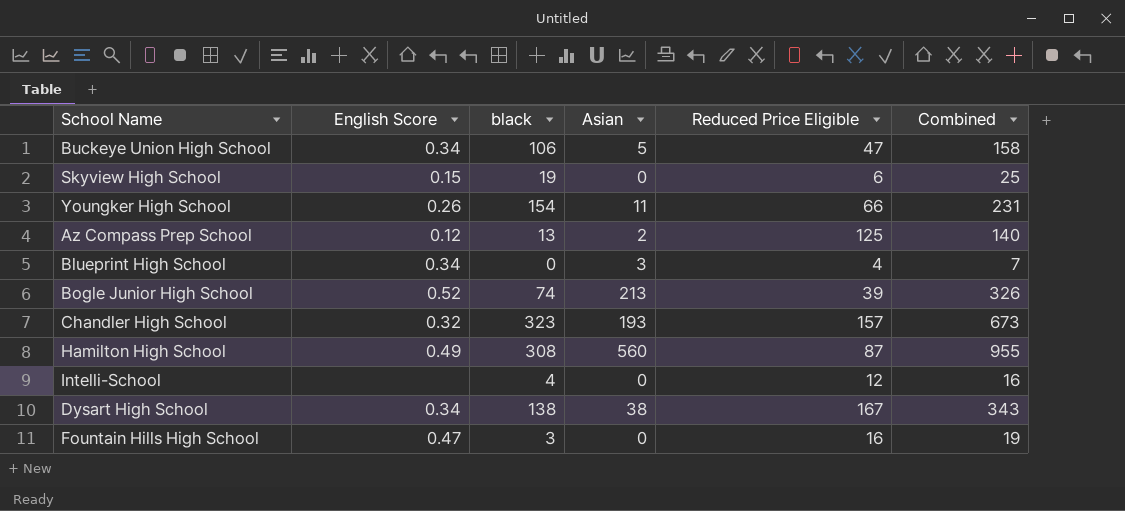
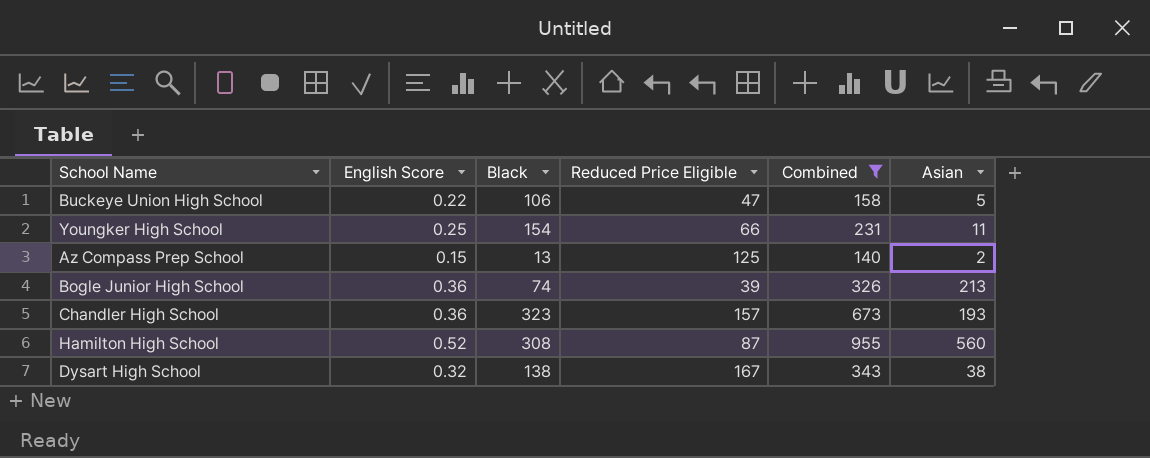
filter: none -> Combined >= 140
column name: black -> Black
column Asian | position: 4 -> 6
Buckeye Union High School | English Score: 0.34 -> 0.22
Youngker High School | English Score: 0.26 -> 0.25
Az Compass Prep School | English Score: 0.12 -> 0.15
Bogle Junior High School | English Score: 0.52 -> 0.36
Chandler High School | English Score: 0.32 -> 0.36
Hamilton High School | English Score: 0.49 -> 0.52
Dysart High School | English Score: 0.34 -> 0.32

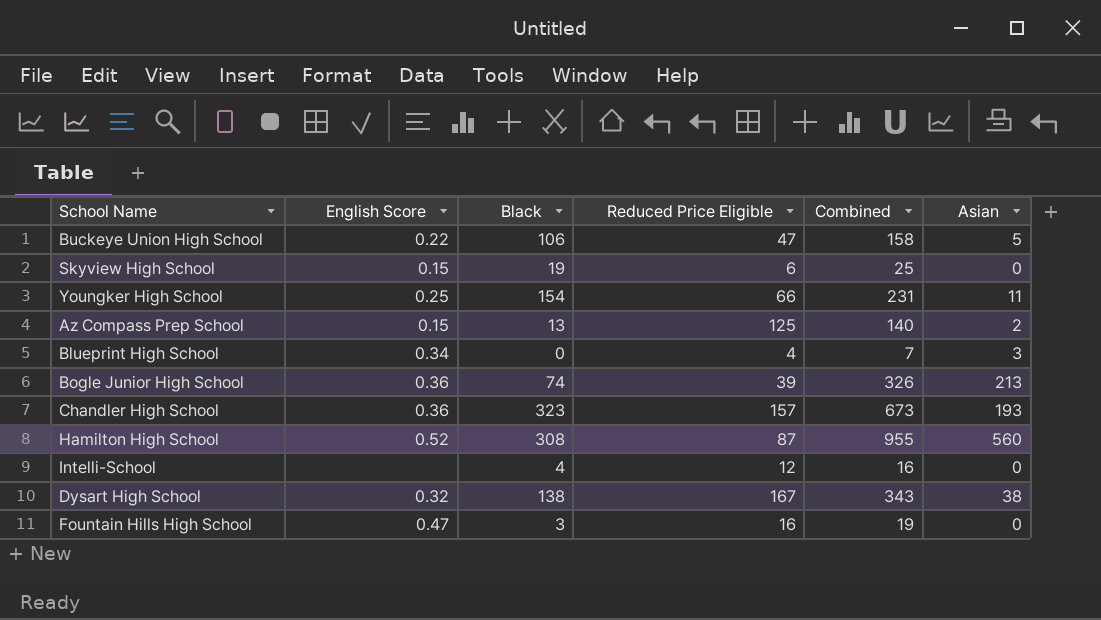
filter: Combined >= 140 -> none

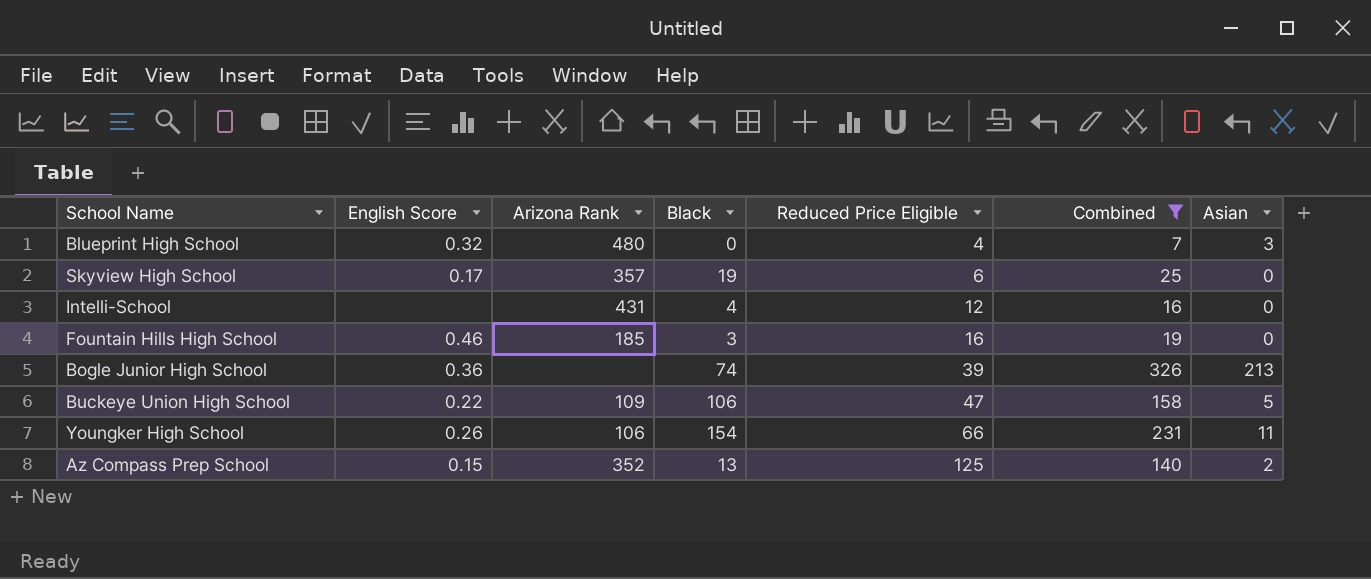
filter: none -> Combined <= 326
row order: none -> Reduced Price Eligible ascending
column Arizona Rank | position: none -> 3
Blueprint High School | English Score: 0.34 -> 0.32
Skyview High School | English Score: 0.15 -> 0.17
Fountain Hills High School | English Score: 0.47 -> 0.46
Youngker High School | English Score: 0.25 -> 0.26

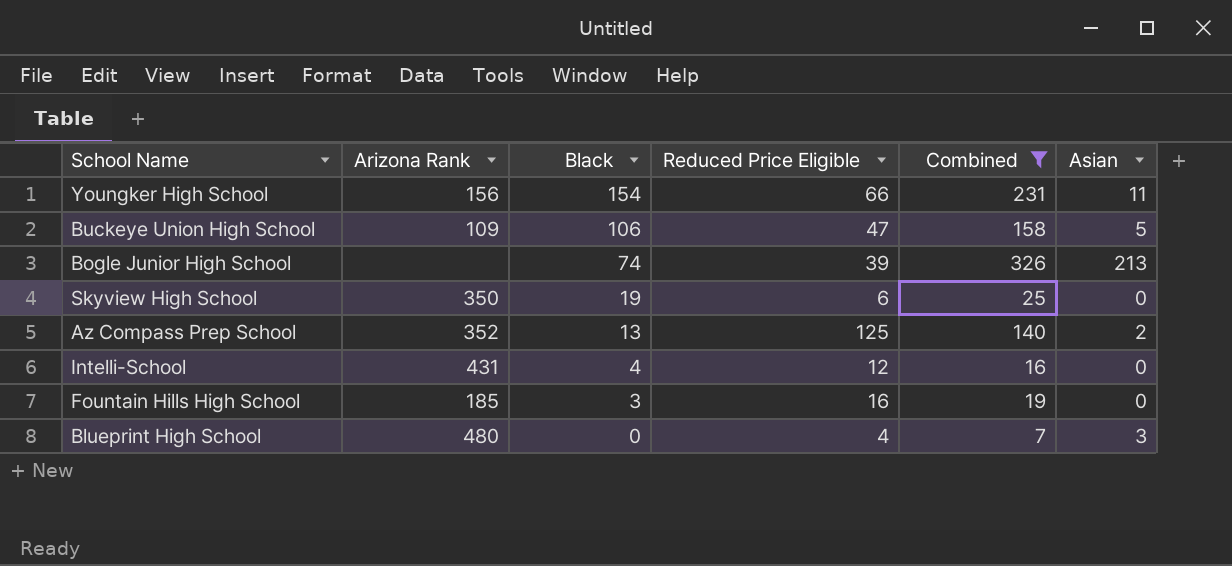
row order: Reduced Price Eligible ascending -> Black descending
column English Score | position: 2 -> none
Youngker High School | Arizona Rank: 106 -> 156
Skyview High School | Arizona Rank: 357 -> 350

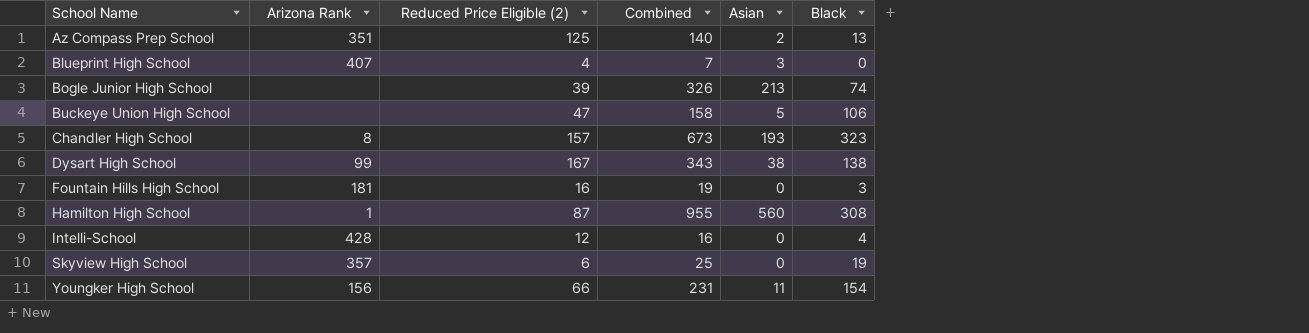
filter: Combined <= 326 -> none
row order: Black descending -> School Name ascending
column name: Reduced Price Eligible -> Reduced Price Eligible (2)
column Black | position: 3 -> 6
Az Compass Prep School | Arizona Rank: 352 -> 351
Blueprint High School | Arizona Rank: 480 -> 407
Buckeye Union High School | Arizona Rank: 109 -> none
Fountain Hills High School | Arizona Rank: 185 -> 181
Intelli-School | Arizona Rank: 431 -> 428
Skyview High School | Arizona Rank: 350 -> 357

